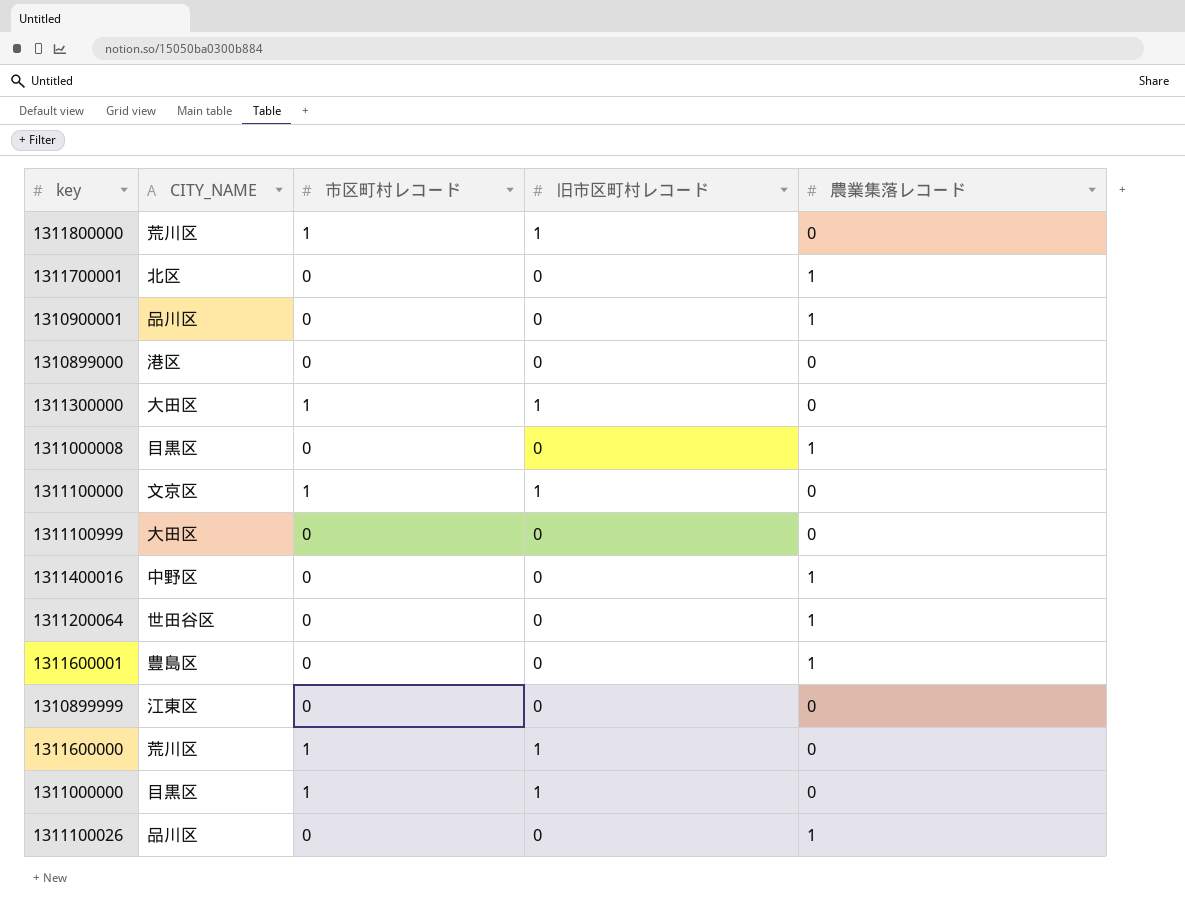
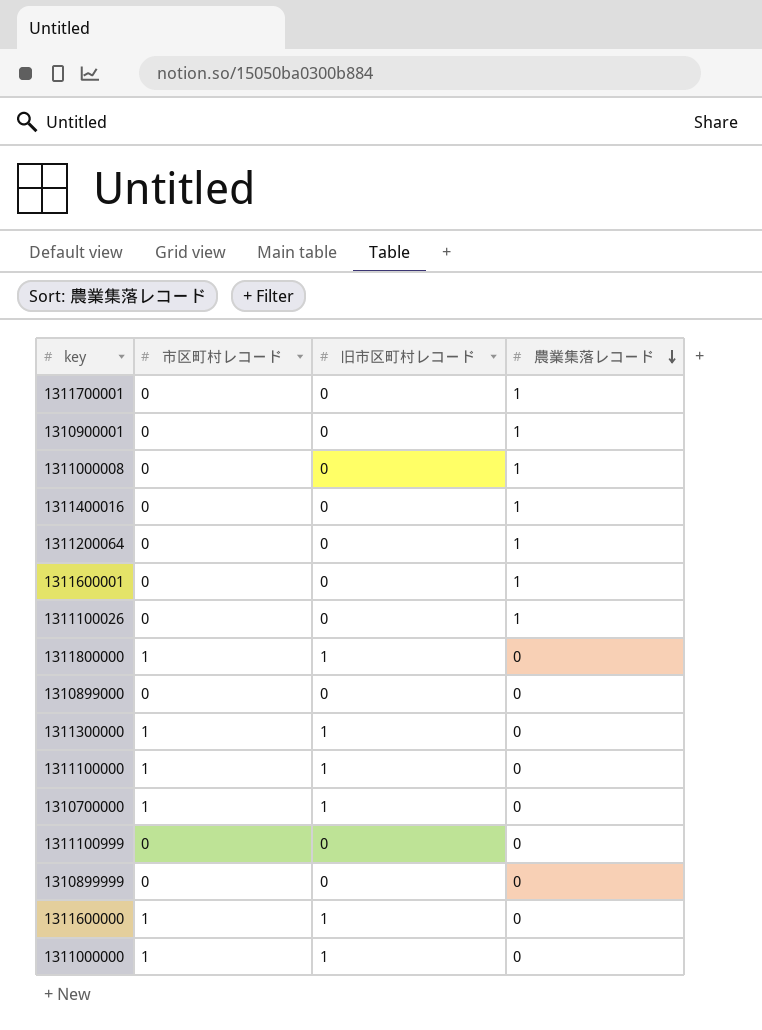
row order: none -> 農業集落レコード descending
column CITY_NAME | position: 2 -> none
row 1310700000: none -> 1 | 1 | 0

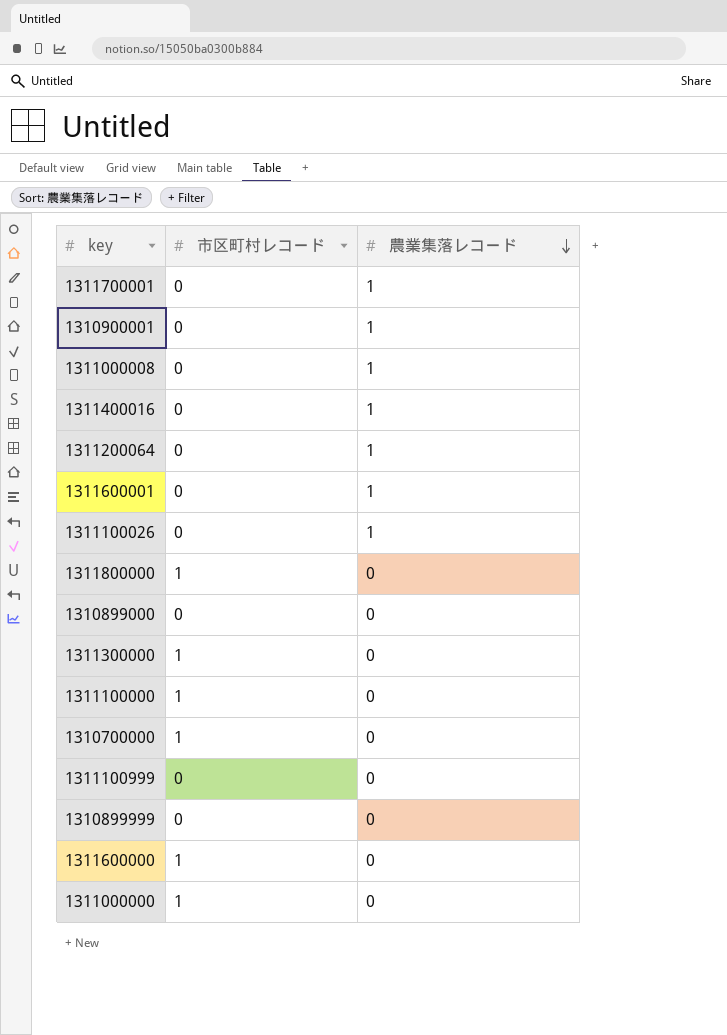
column 旧市区町村レコード | position: 3 -> none

